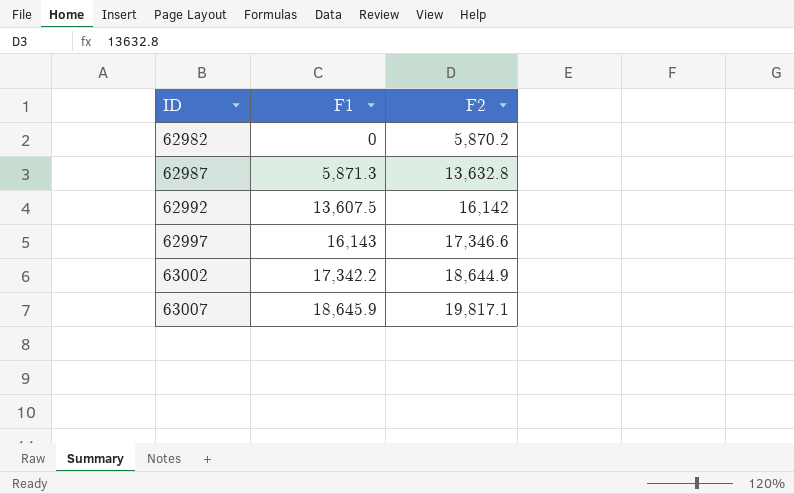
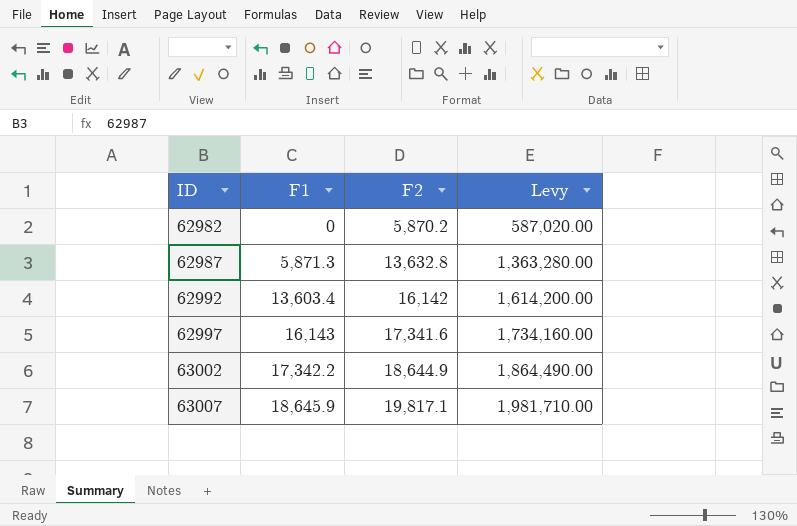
column Levy | formula: none -> [F2] * 100
62992 | F1: 13,607.5 -> 13,603.4
62997 | F2: 17,346.6 -> 17,341.6

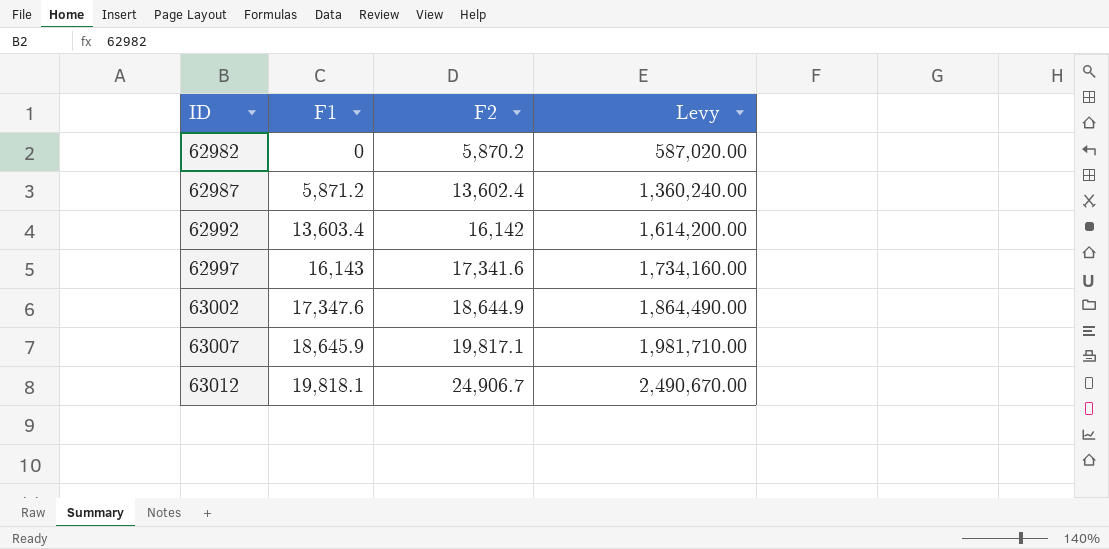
62987 | F1: 5,871.3 -> 5,871.2
62987 | F2: 13,632.8 -> 13,602.4
62987 | Levy: 1,363,280.00 -> 1,360,240.00
63002 | F1: 17,342.2 -> 17,347.6
row 63012: none -> 19,818.1 | 24,906.7 | 2,490,670.00

